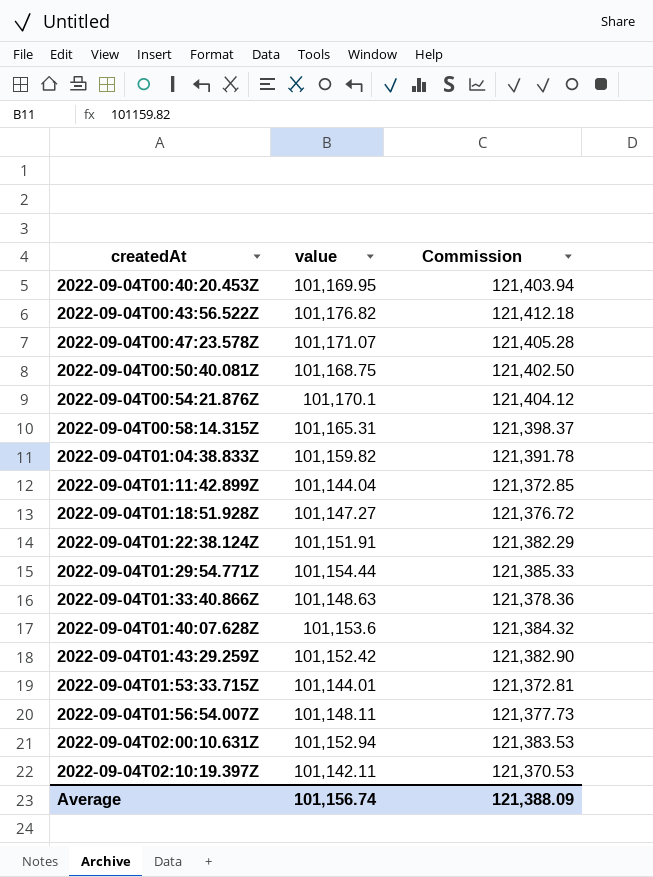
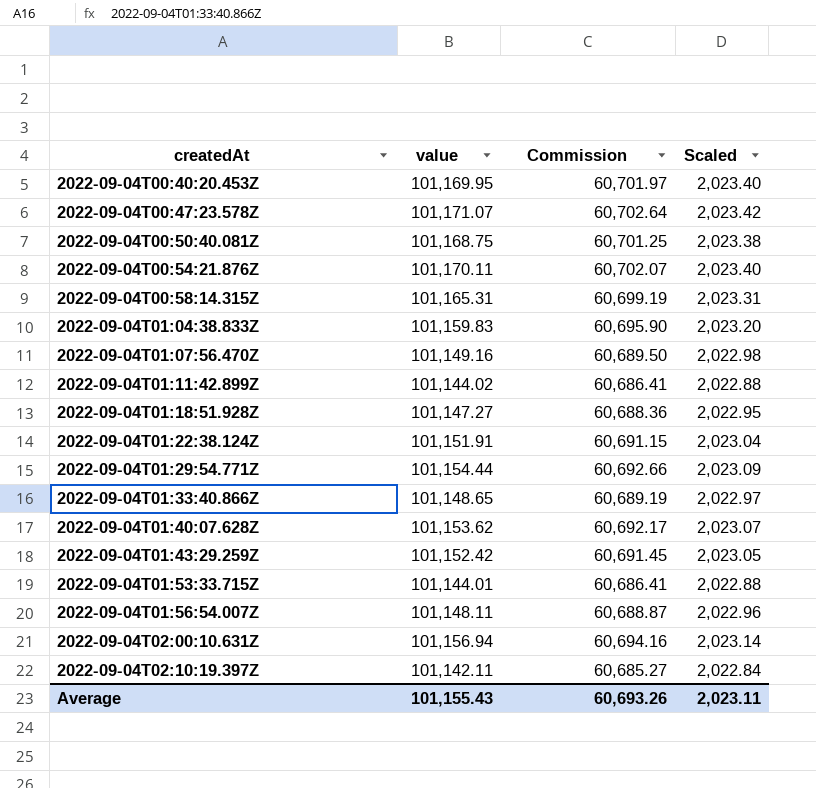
column Commission | formula: [value] * 1.2 -> [value] * 0.6
column Scaled | formula: none -> [value] * 0.02
row 2022-09-04T00:43:56.522Z: 101,176.82 | 121,412.18 -> none
2022-09-04T00:54:21.876Z | value: 101,170.1 -> 101,170.11
2022-09-04T01:04:38.833Z | value: 101,159.82 -> 101,159.83
row 2022-09-04T01:07:56.470Z: none -> 101,149.16 | 60,689.50 | 2,022.98
2022-09-04T01:11:42.899Z | value: 101,144.04 -> 101,144.02
2022-09-04T01:33:40.866Z | value: 101,148.63 -> 101,148.65
2022-09-04T01:40:07.628Z | value: 101,153.6 -> 101,153.62
2022-09-04T02:00:10.631Z | value: 101,152.94 -> 101,156.94
Average | value: 101,156.74 -> 101,155.43
Average | Commission: 121,388.09 -> 60,693.26

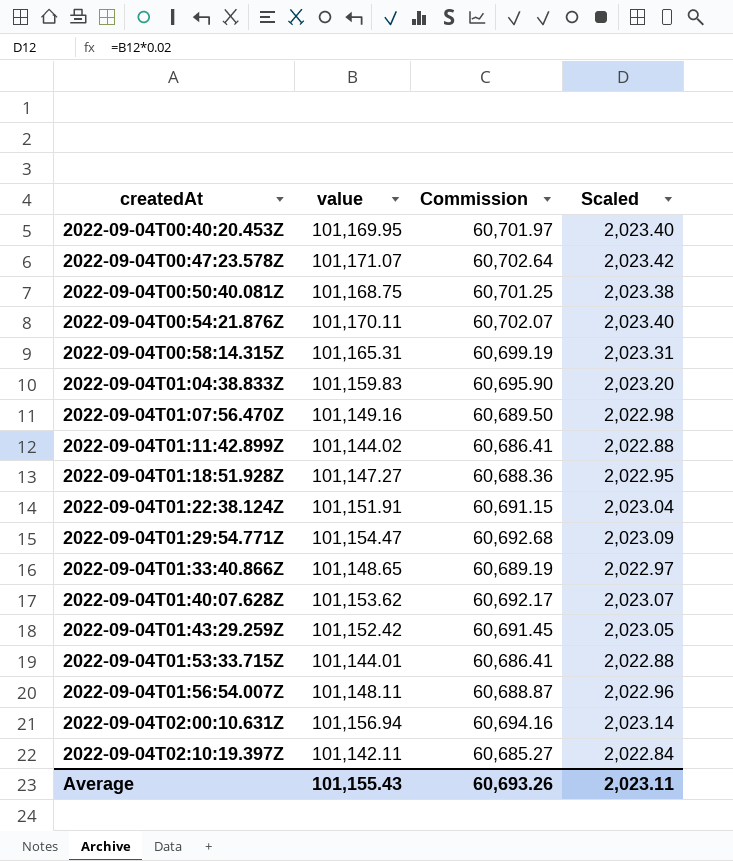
2022-09-04T01:29:54.771Z | value: 101,154.44 -> 101,154.47
2022-09-04T01:29:54.771Z | Commission: 60,692.66 -> 60,692.68

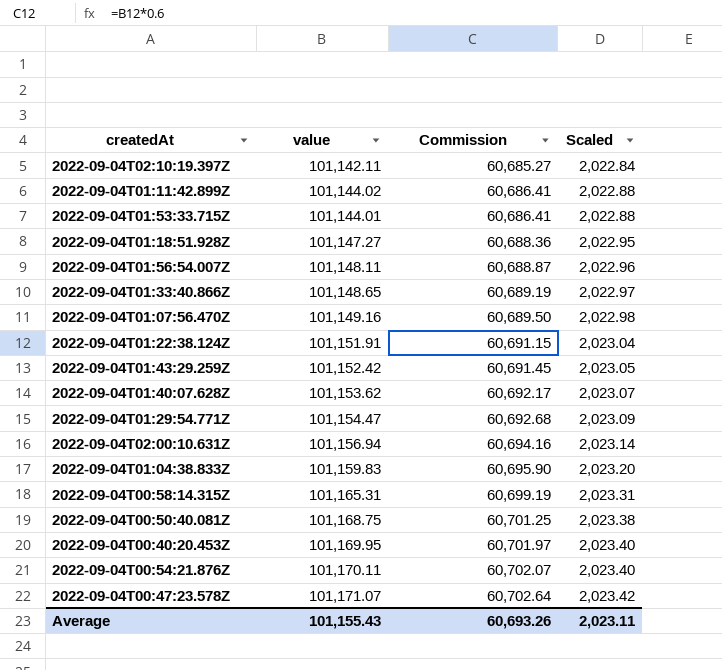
row order: createdAt ascending -> Commission ascending

